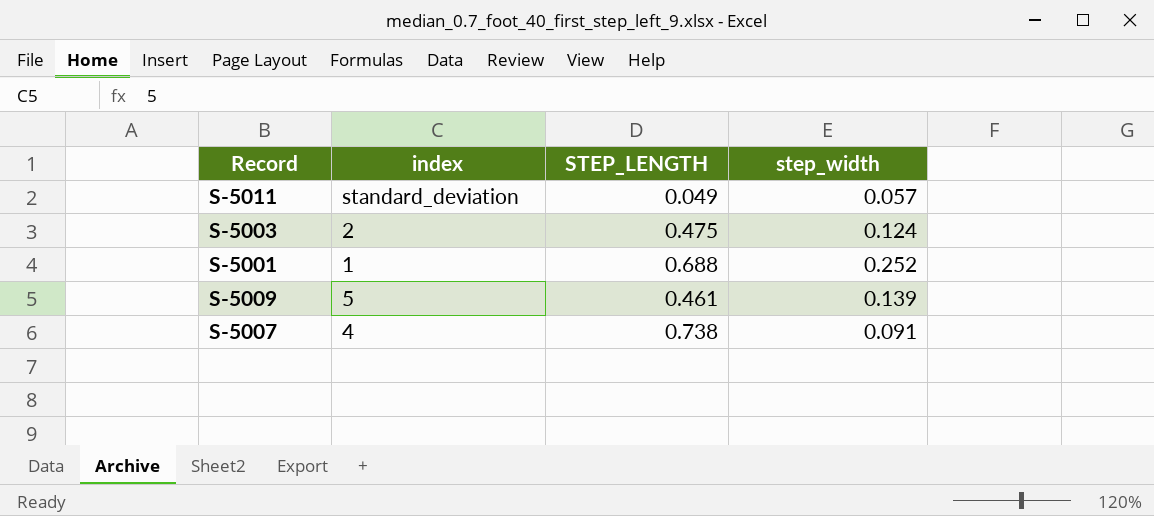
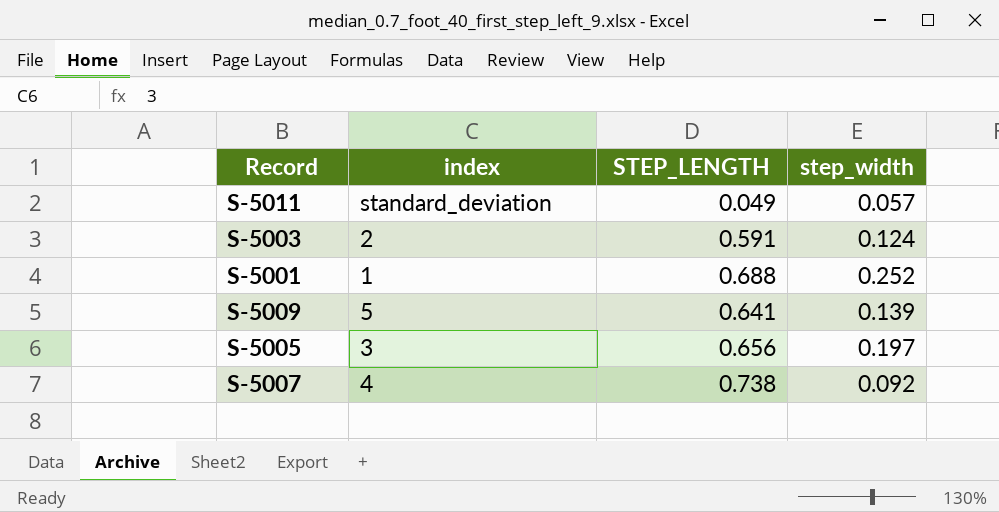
S-5003 | STEP_LENGTH: 0.475 -> 0.591
S-5009 | STEP_LENGTH: 0.461 -> 0.641
row S-5005: none -> 3 | 0.656 | 0.197
S-5007 | step_width: 0.091 -> 0.092

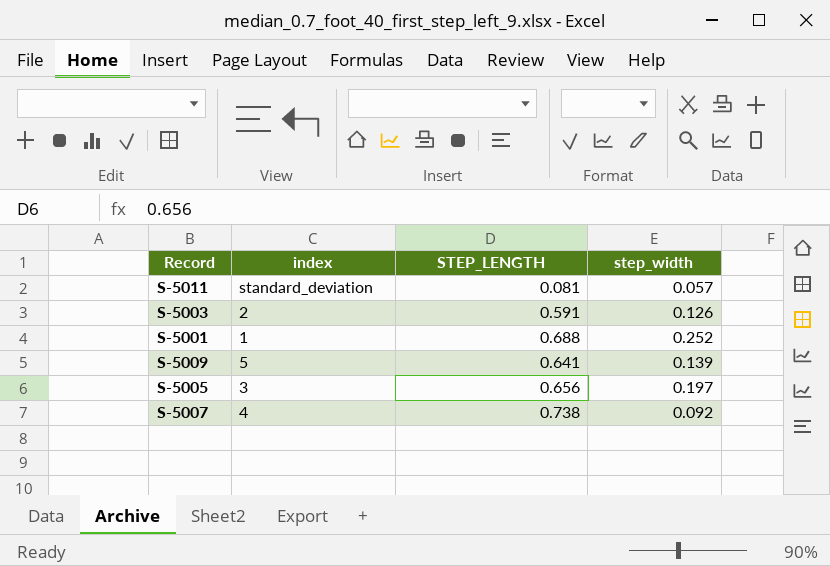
S-5011 | STEP_LENGTH: 0.049 -> 0.081
S-5003 | step_width: 0.124 -> 0.126

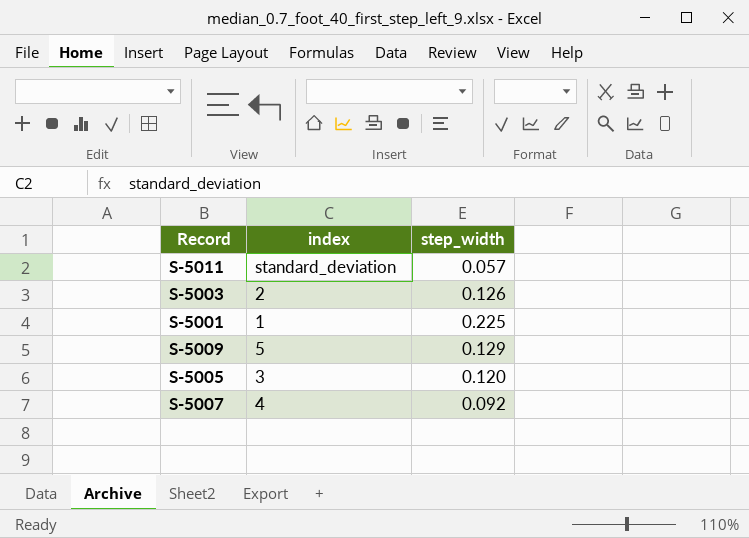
column STEP_LENGTH | position: 3 -> none
S-5001 | step_width: 0.252 -> 0.225
S-5009 | step_width: 0.139 -> 0.129
S-5005 | step_width: 0.197 -> 0.120

